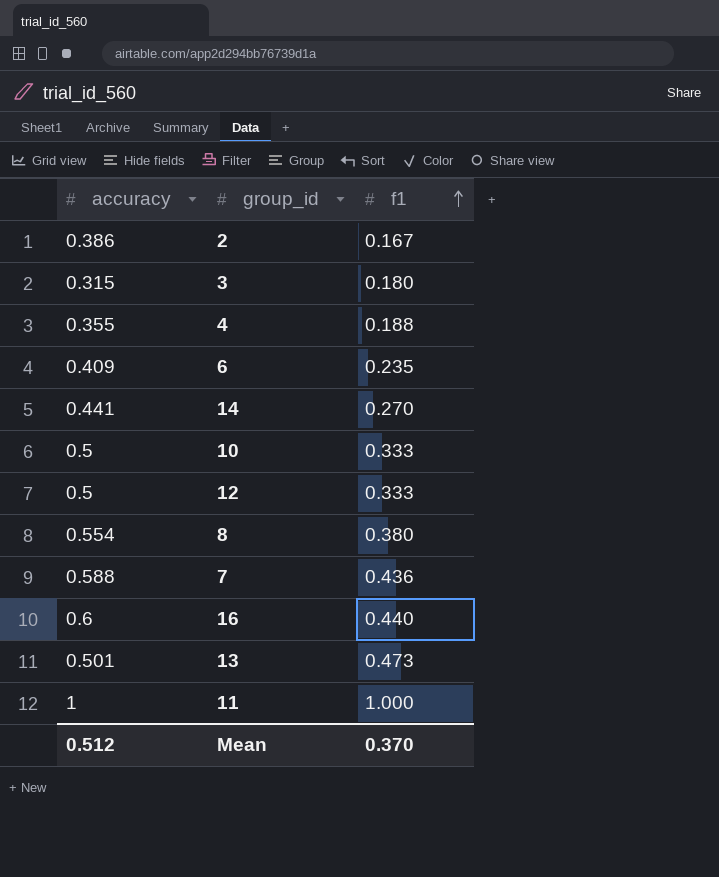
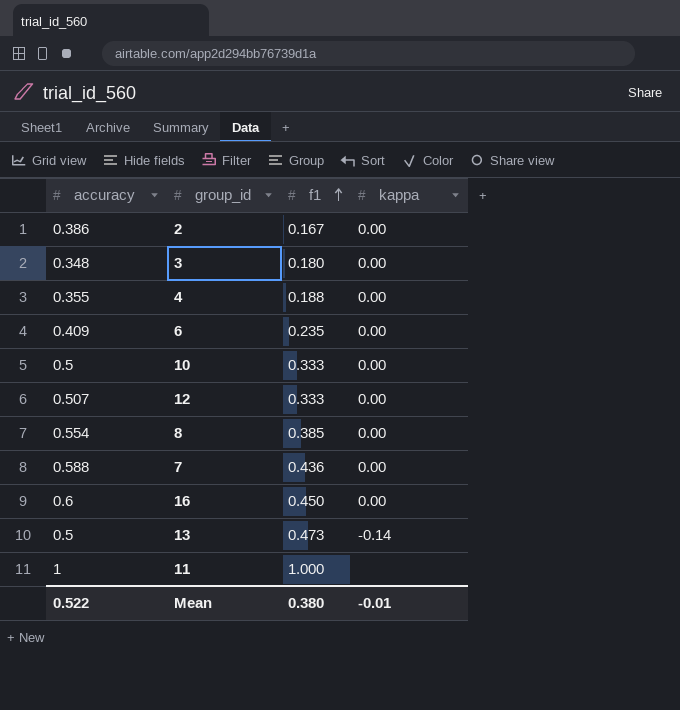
column kappa | position: none -> 4
row 14: 0.441 | 0.270 -> none
3 | accuracy: 0.315 -> 0.348
12 | accuracy: 0.5 -> 0.507
8 | f1: 0.380 -> 0.385
16 | f1: 0.440 -> 0.450
13 | accuracy: 0.501 -> 0.5
Mean | accuracy: 0.512 -> 0.522
Mean | f1: 0.370 -> 0.380

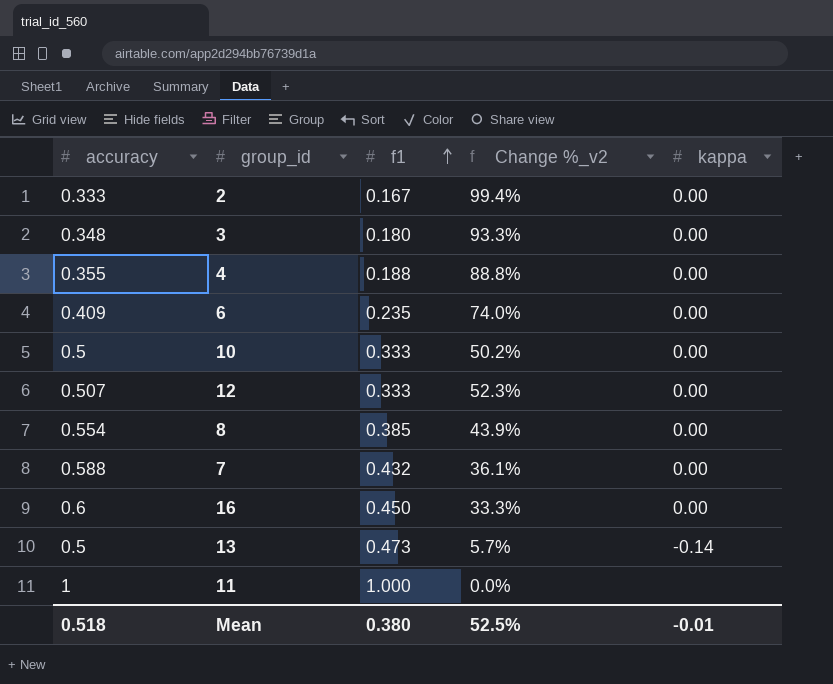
column Change %_v2 | formula: none -> ([accuracy] - [f1]) / [f1]
2 | accuracy: 0.386 -> 0.333
7 | f1: 0.436 -> 0.432
Mean | accuracy: 0.522 -> 0.518

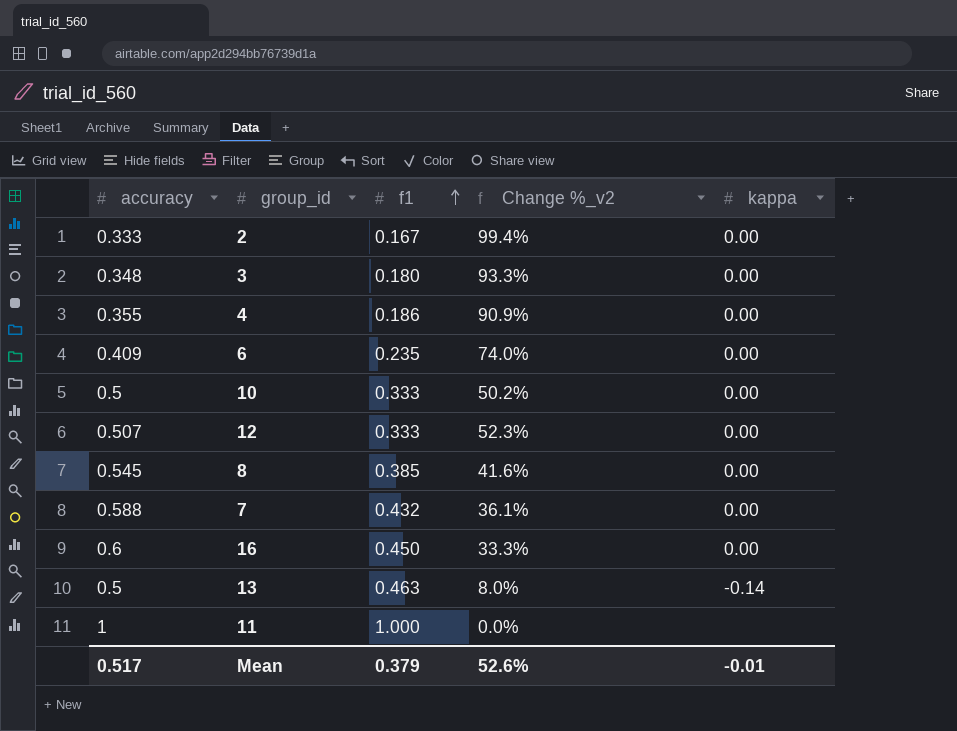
4 | f1: 0.188 -> 0.186
4 | Change %_v2: 88.8% -> 90.9%
8 | accuracy: 0.554 -> 0.545
8 | Change %_v2: 43.9% -> 41.6%
13 | f1: 0.473 -> 0.463
13 | Change %_v2: 5.7% -> 8.0%
Mean | accuracy: 0.518 -> 0.517
Mean | f1: 0.380 -> 0.379
Mean | Change %_v2: 52.5% -> 52.6%

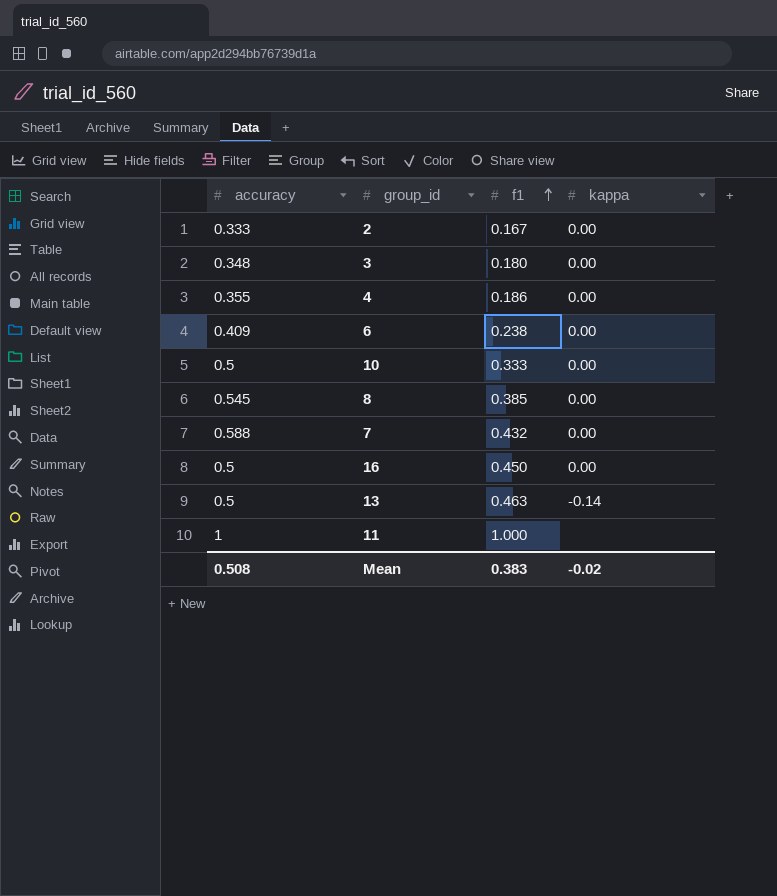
column Change %_v2 | formula: ([accuracy] - [f1]) / [f1] -> none
row 12: 0.507 | 0.333 | 52.3% | 0.00 -> none
6 | f1: 0.235 -> 0.238
16 | accuracy: 0.6 -> 0.5
Mean | accuracy: 0.517 -> 0.508
Mean | f1: 0.379 -> 0.383
Mean | kappa: -0.01 -> -0.02

